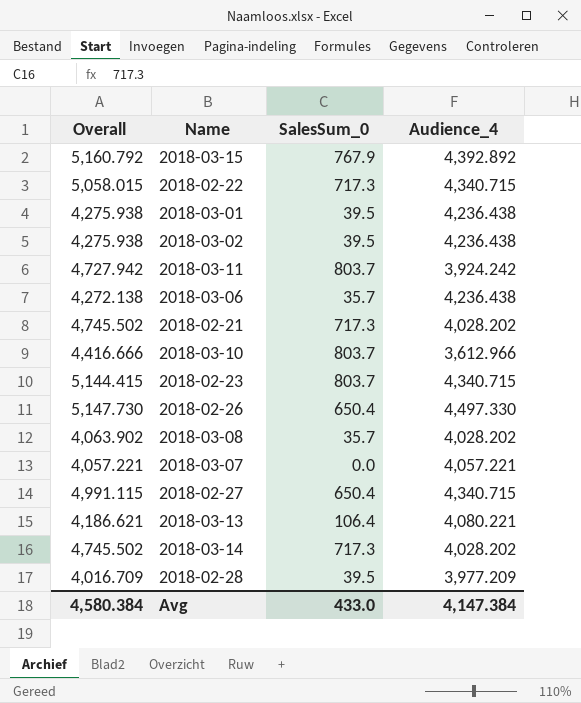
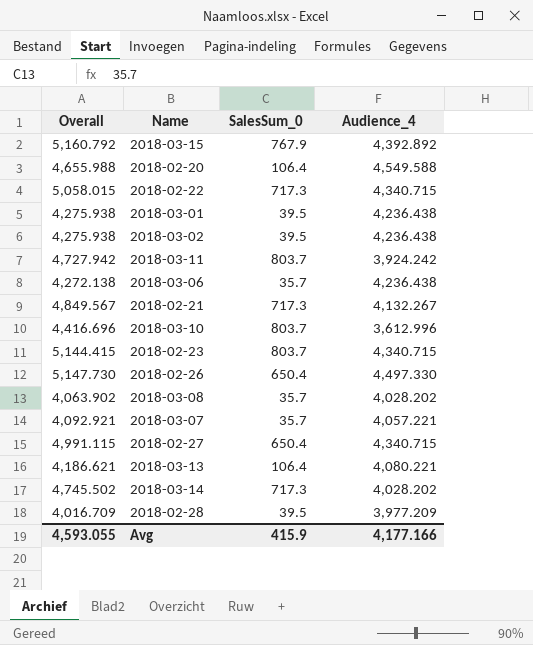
row 2018-02-20: none -> 4,655.988 | 106.4 | 4,549.588
2018-02-21 | Overall: 4,745.502 -> 4,849.567
2018-02-21 | Audience_4: 4,028.202 -> 4,132.267
2018-03-10 | Overall: 4,416.666 -> 4,416.696
2018-03-10 | Audience_4: 3,612.966 -> 3,612.996
2018-03-07 | Overall: 4,057.221 -> 4,092.921
2018-03-07 | SalesSum_0: 0.0 -> 35.7
Avg | Overall: 4,580.384 -> 4,593.055
Avg | SalesSum_0: 433.0 -> 415.9
Avg | Audience_4: 4,147.384 -> 4,177.166

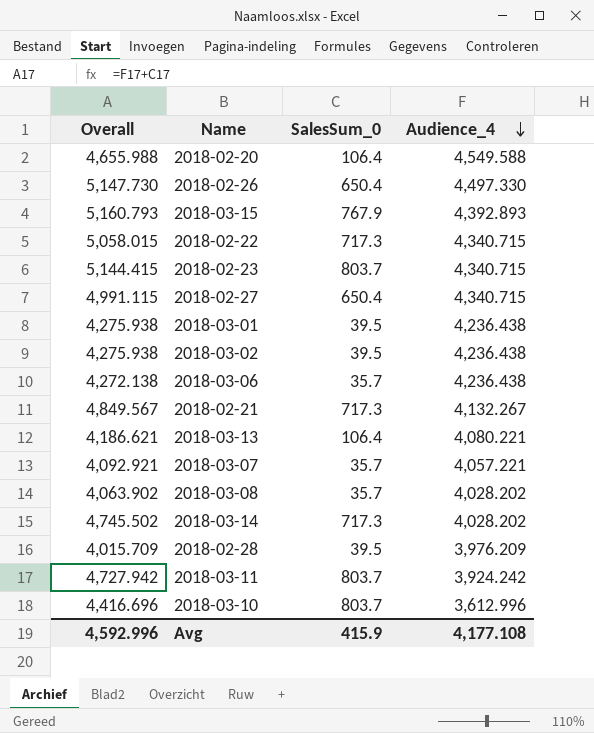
row order: none -> Audience_4 descending
2018-03-15 | Overall: 5,160.792 -> 5,160.793
2018-03-15 | Audience_4: 4,392.892 -> 4,392.893
2018-02-28 | Overall: 4,016.709 -> 4,015.709
2018-02-28 | Audience_4: 3,977.209 -> 3,976.209
Avg | Overall: 4,593.055 -> 4,592.996
Avg | Audience_4: 4,177.166 -> 4,177.108

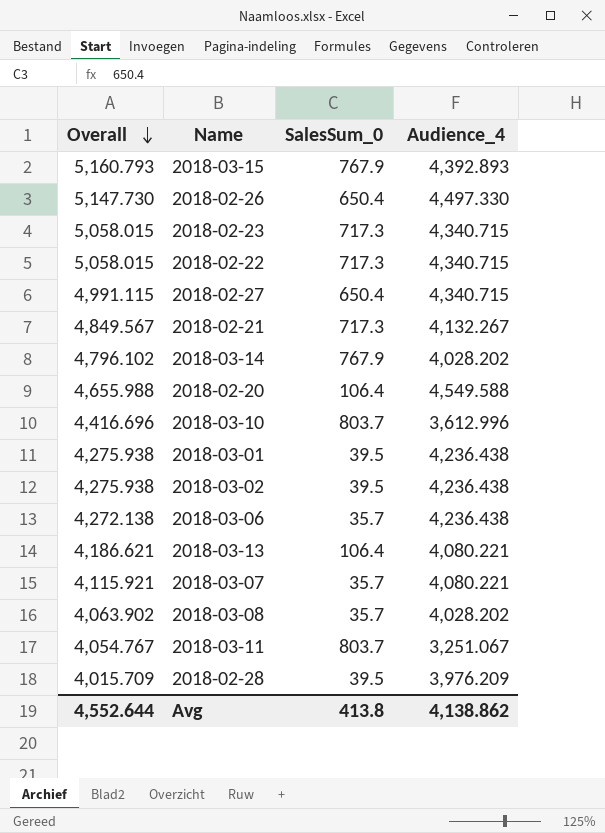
row order: Audience_4 descending -> Overall descending
2018-02-23 | Overall: 5,144.415 -> 5,058.015
2018-02-23 | SalesSum_0: 803.7 -> 717.3
2018-03-14 | Overall: 4,745.502 -> 4,796.102
2018-03-14 | SalesSum_0: 717.3 -> 767.9
2018-03-07 | Overall: 4,092.921 -> 4,115.921
2018-03-07 | Audience_4: 4,057.221 -> 4,080.221
2018-03-11 | Overall: 4,727.942 -> 4,054.767
2018-03-11 | Audience_4: 3,924.242 -> 3,251.067
Avg | Overall: 4,592.996 -> 4,552.644
Avg | SalesSum_0: 415.9 -> 413.8
Avg | Audience_4: 4,177.108 -> 4,138.862

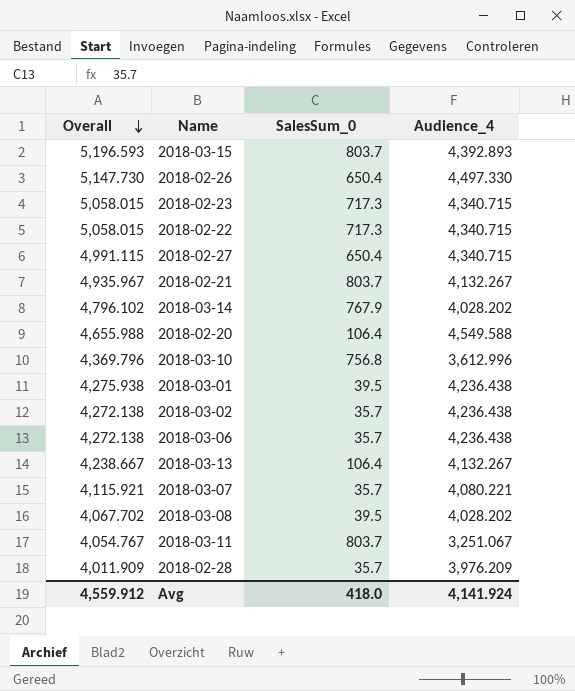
2018-03-15 | Overall: 5,160.793 -> 5,196.593
2018-03-15 | SalesSum_0: 767.9 -> 803.7
2018-02-21 | Overall: 4,849.567 -> 4,935.967
2018-02-21 | SalesSum_0: 717.3 -> 803.7
2018-03-10 | Overall: 4,416.696 -> 4,369.796
2018-03-10 | SalesSum_0: 803.7 -> 756.8
2018-03-02 | Overall: 4,275.938 -> 4,272.138
2018-03-02 | SalesSum_0: 39.5 -> 35.7
2018-03-13 | Overall: 4,186.621 -> 4,238.667
2018-03-13 | Audience_4: 4,080.221 -> 4,132.267
2018-03-08 | Overall: 4,063.902 -> 4,067.702
2018-03-08 | SalesSum_0: 35.7 -> 39.5
2018-02-28 | Overall: 4,015.709 -> 4,011.909
2018-02-28 | SalesSum_0: 39.5 -> 35.7
Avg | Overall: 4,552.644 -> 4,559.912
Avg | SalesSum_0: 413.8 -> 418.0
Avg | Audience_4: 4,138.862 -> 4,141.924

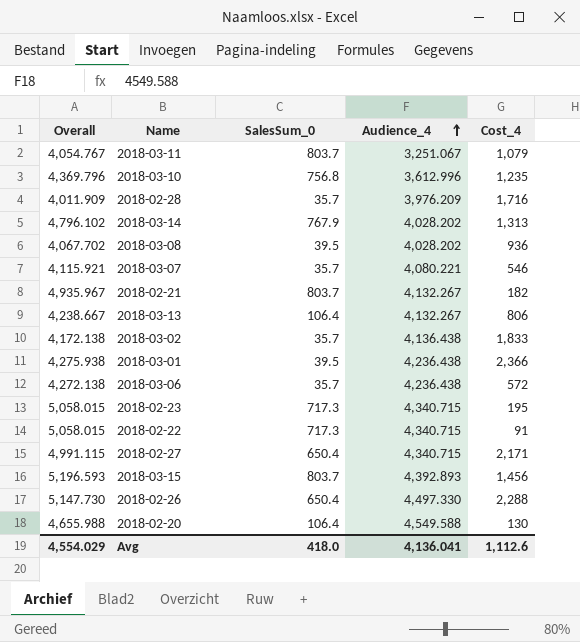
row order: Overall descending -> Audience_4 ascending
column Cost_4 | position: none -> 5
2018-03-02 | Overall: 4,272.138 -> 4,172.138
2018-03-02 | Audience_4: 4,236.438 -> 4,136.438
Avg | Overall: 4,559.912 -> 4,554.029
Avg | Audience_4: 4,141.924 -> 4,136.041

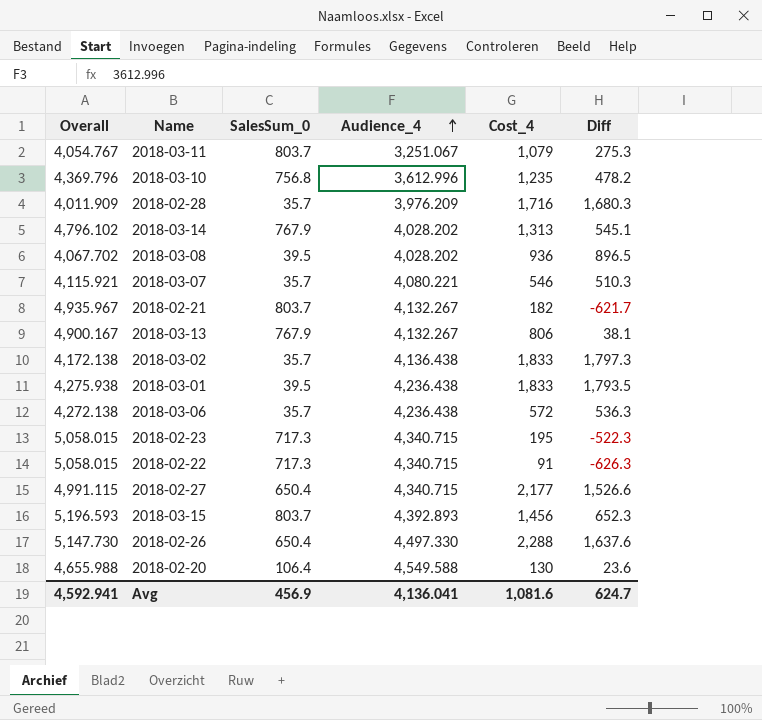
column Diff | formula: none -> [Cost_4] - [SalesSum_0]
2018-03-13 | Overall: 4,238.667 -> 4,900.167
2018-03-13 | SalesSum_0: 106.4 -> 767.9
2018-03-01 | Cost_4: 2,366 -> 1,833
2018-02-27 | Cost_4: 2,171 -> 2,177
Avg | Overall: 4,554.029 -> 4,592.941
Avg | SalesSum_0: 418.0 -> 456.9
Avg | Cost_4: 1,112.6 -> 1,081.6

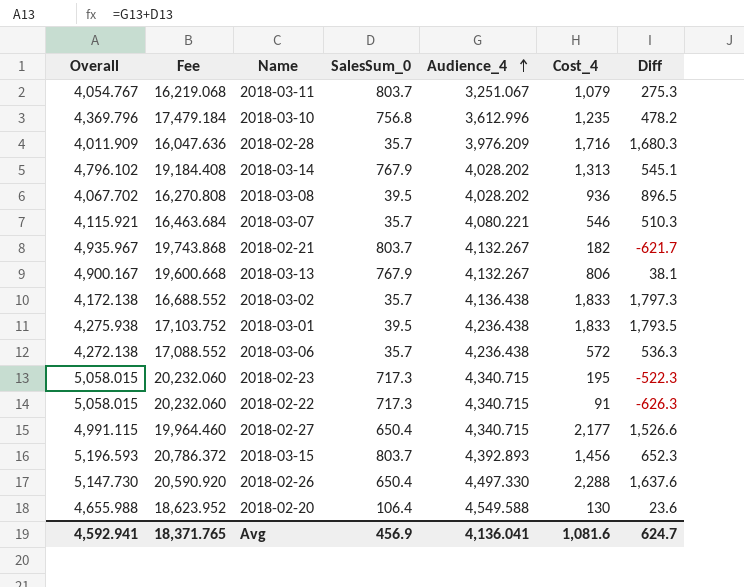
column Fee | formula: none -> [Overall] * 4

